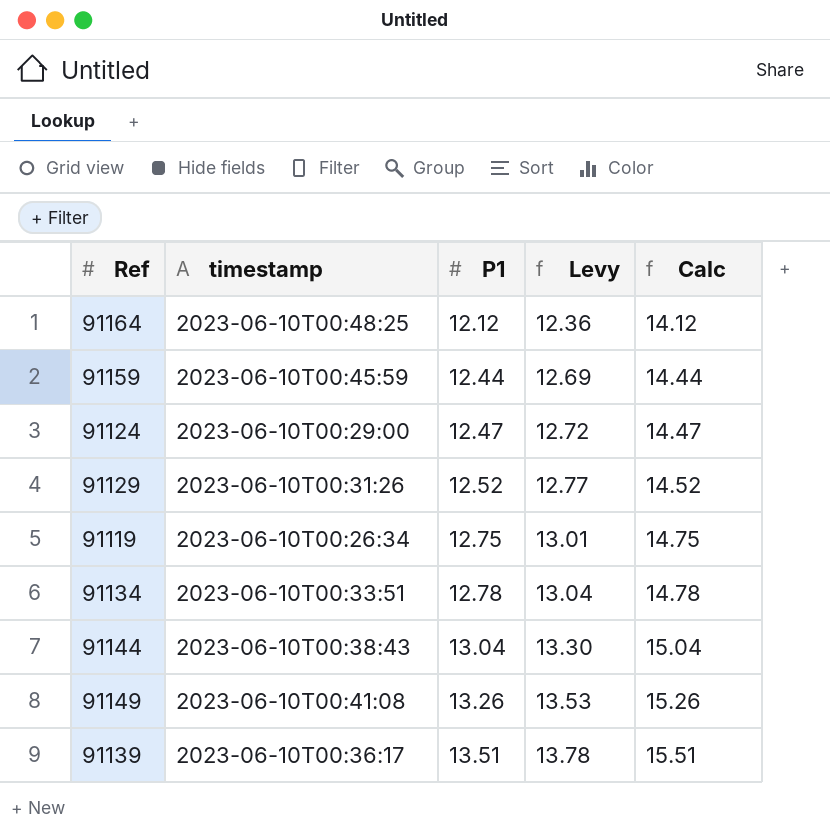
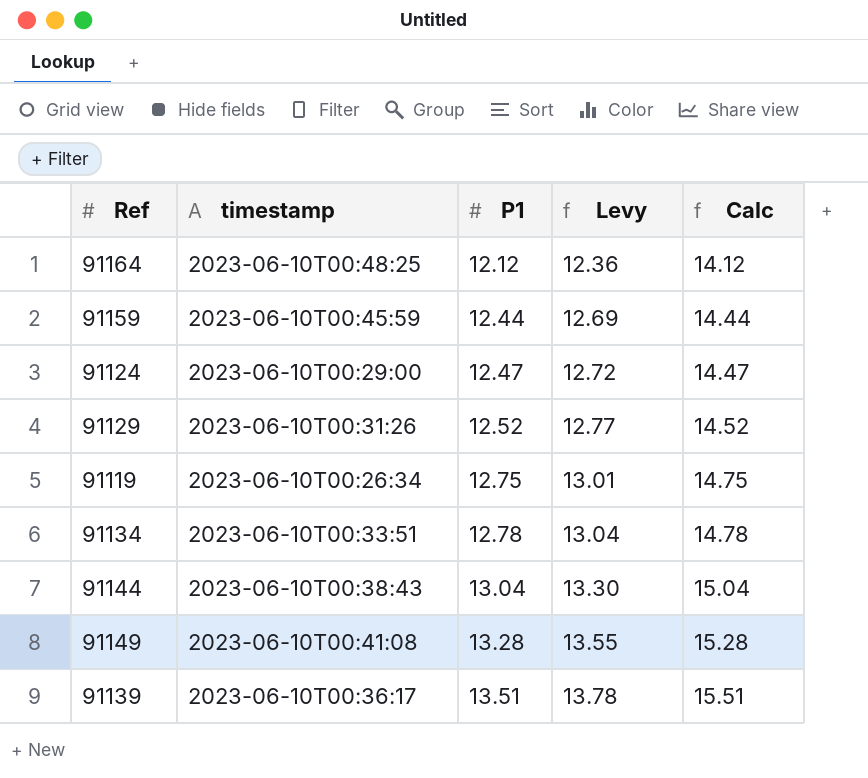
91149 | P1: 13.26 -> 13.28
91149 | Levy: 13.53 -> 13.55
91149 | Calc: 15.26 -> 15.28

